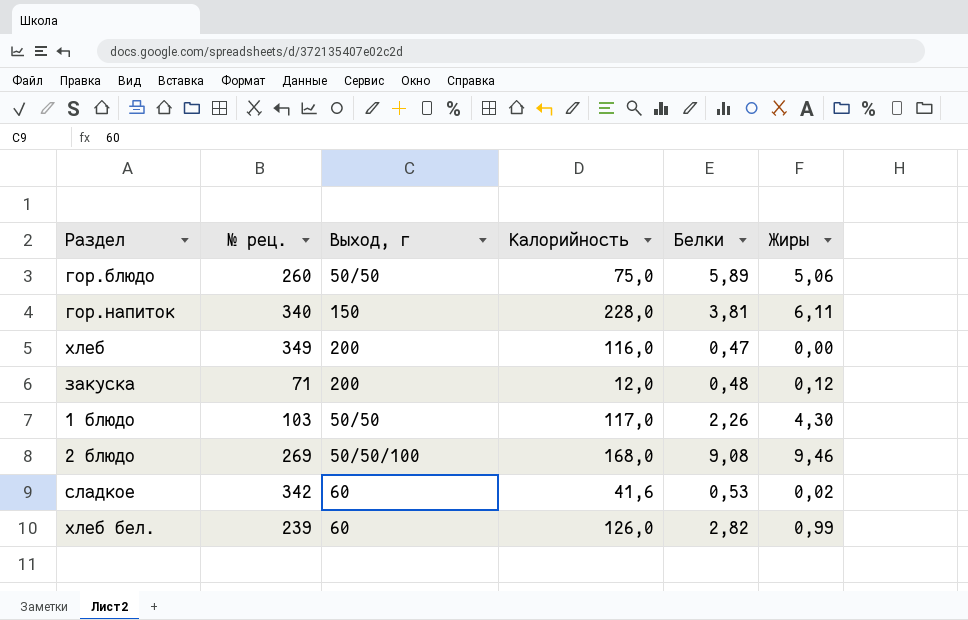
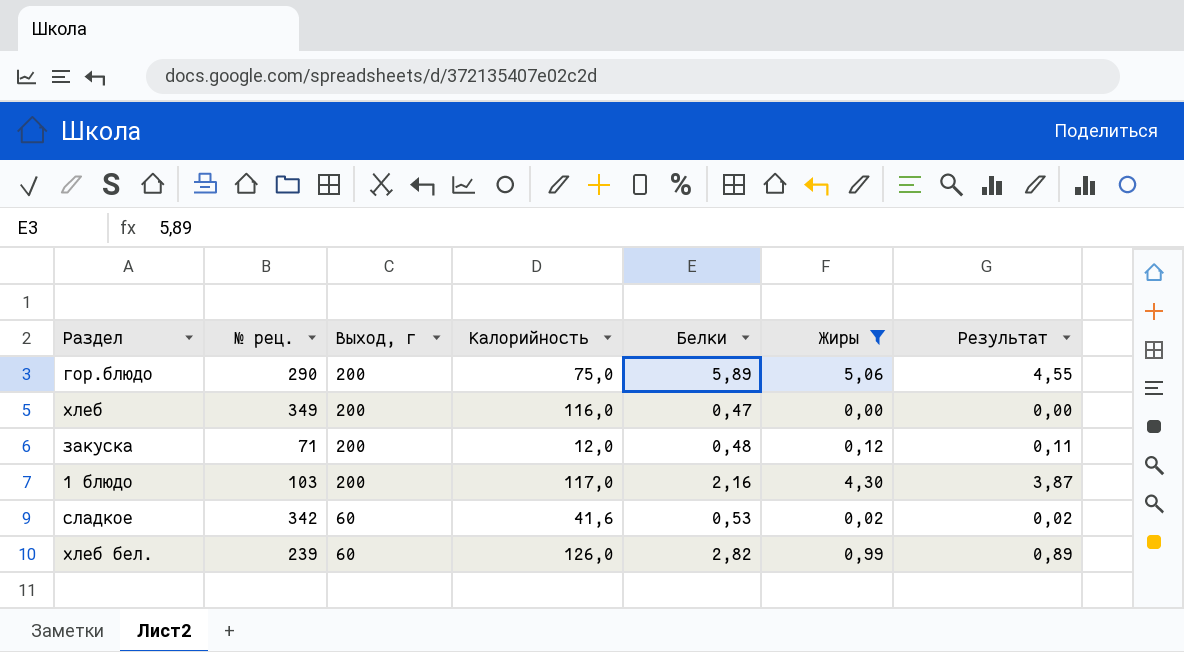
filter: none -> Жиры <= 5,06
column Результат | formula: none -> [Жиры] * 0,9
гор.блюдо | № рец.: 260 -> 290
гор.блюдо | Выход, г: 50/50 -> 200
1 блюдо | Выход, г: 50/50 -> 200
1 блюдо | Белки: 2,26 -> 2,16

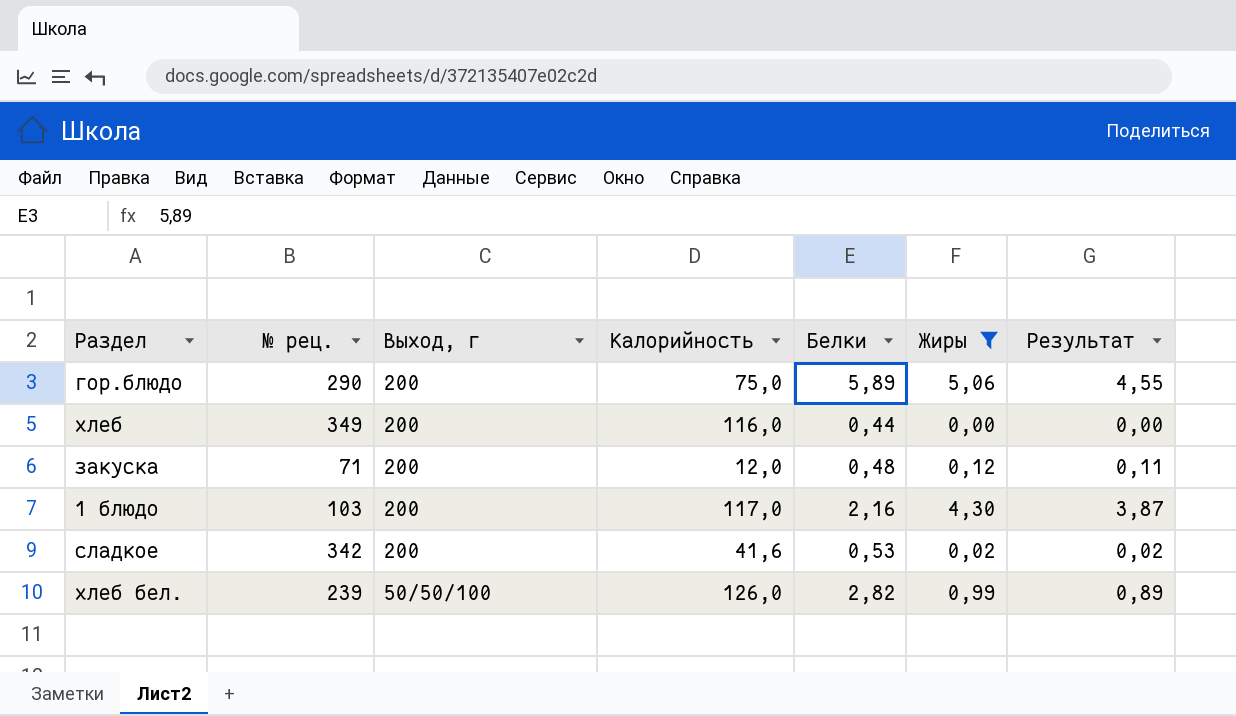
хлеб | Белки: 0,47 -> 0,44
сладкое | Выход, г: 60 -> 200
хлеб бел. | Выход, г: 60 -> 50/50/100

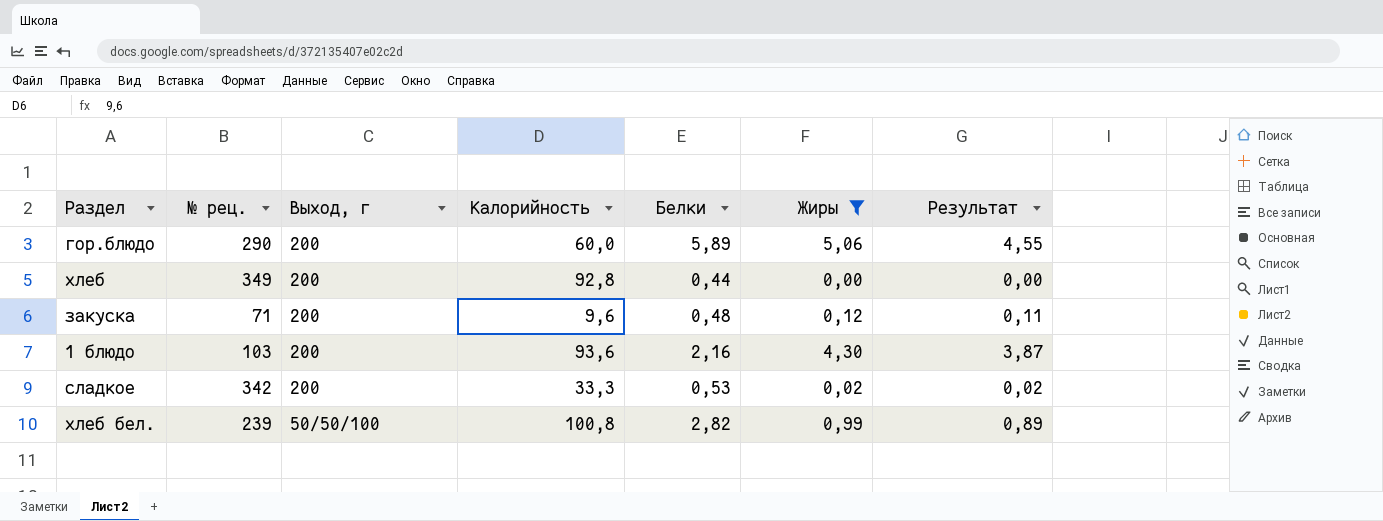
гор.блюдо | Калорийность: 75,0 -> 60,0
хлеб | Калорийность: 116,0 -> 92,8
закуска | Калорийность: 12,0 -> 9,6
1 блюдо | Калорийность: 117,0 -> 93,6
сладкое | Калорийность: 41,6 -> 33,3
хлеб бел. | Калорийность: 126,0 -> 100,8

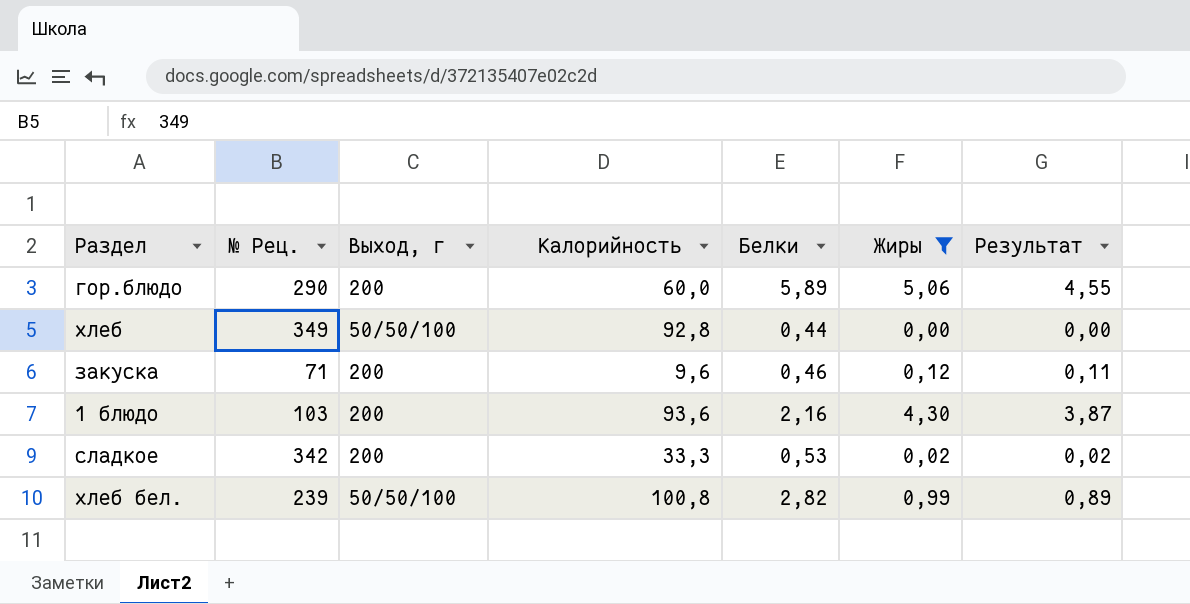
column name: № рец. -> № Рец.
хлеб | Выход, г: 200 -> 50/50/100
закуска | Белки: 0,48 -> 0,46

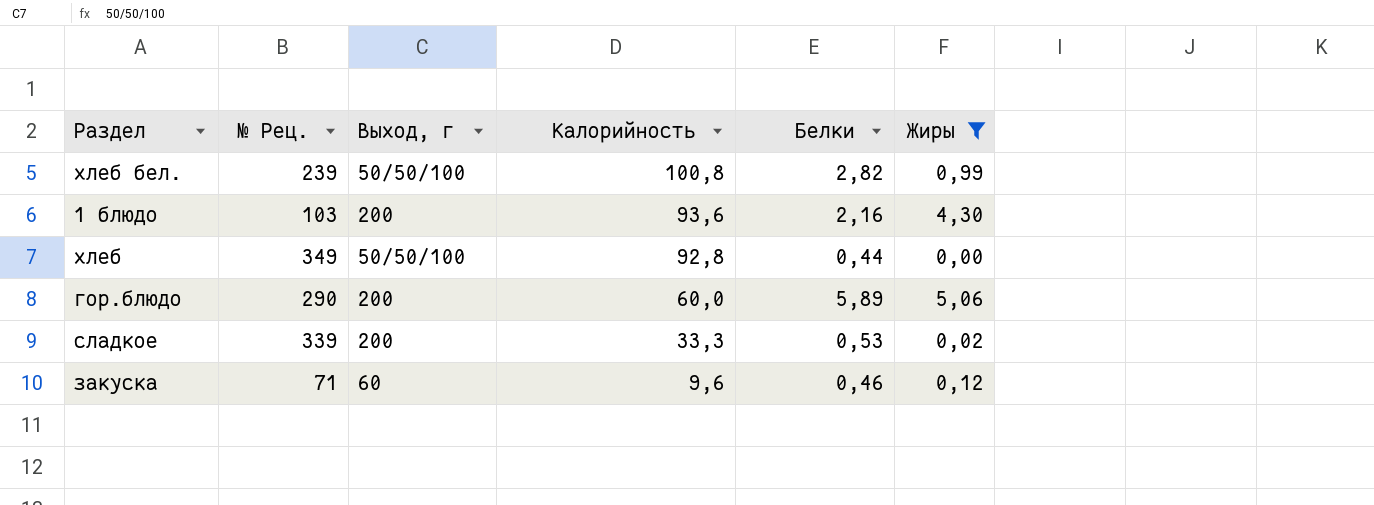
row order: none -> Калорийность descending
column Результат | formula: [Жиры] * 0,9 -> none
сладкое | № Рец.: 342 -> 339
закуска | Выход, г: 200 -> 60

